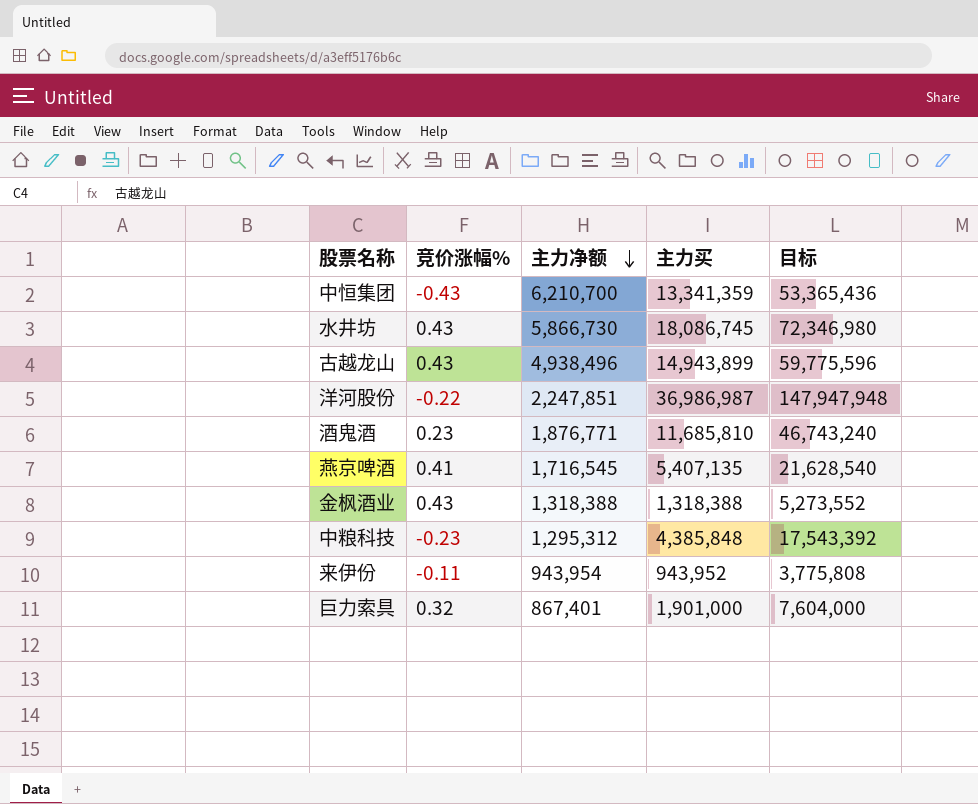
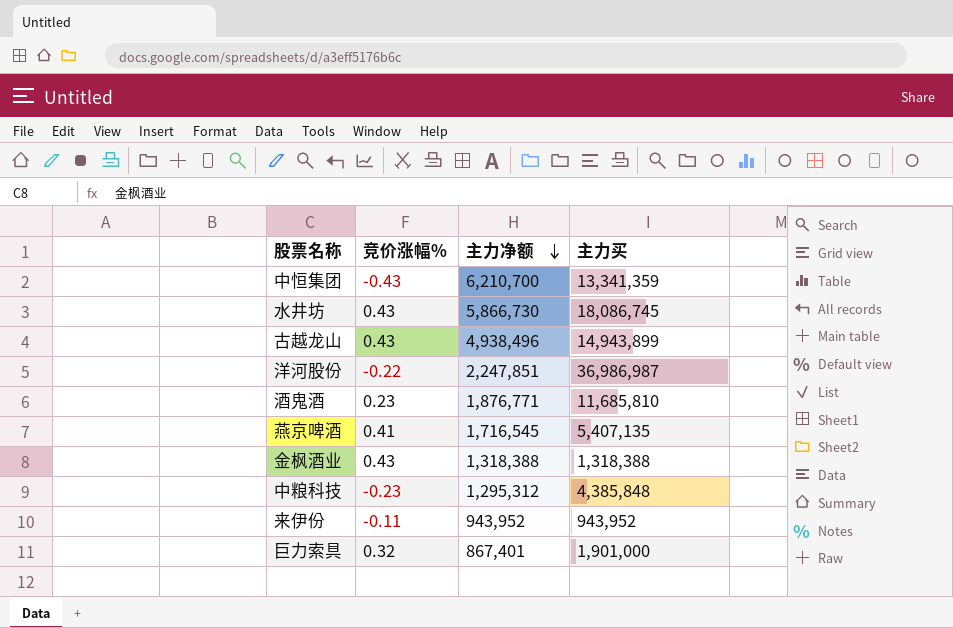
column 目标 | formula: [主力买] * 4 -> none
来伊份 | 主力净额: 943,954 -> 943,952

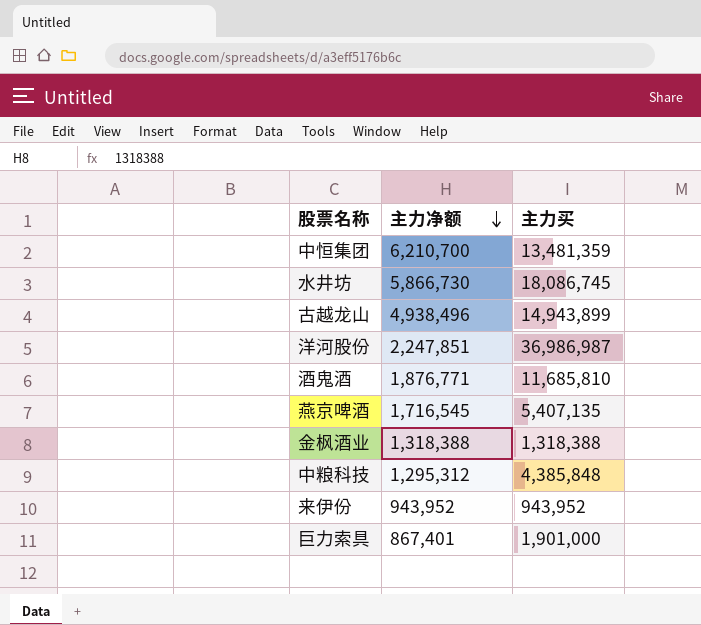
column 竞价涨幅% | position: 2 -> none
中恒集团 | 主力买: 13,341,359 -> 13,481,359

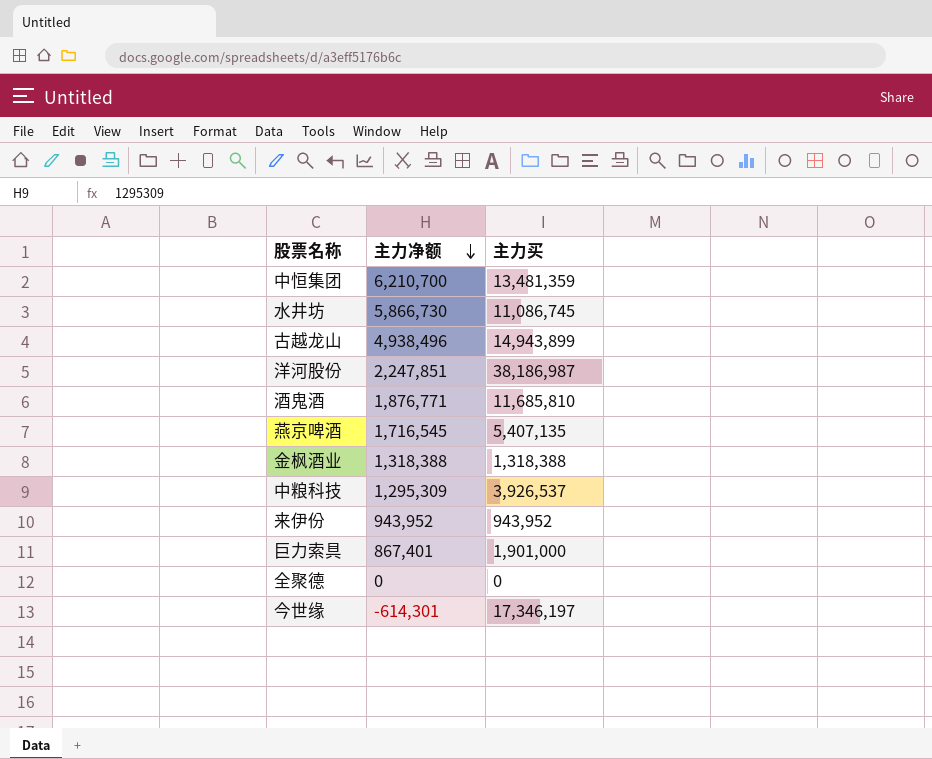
水井坊 | 主力买: 18,086,745 -> 11,086,745
洋河股份 | 主力买: 36,986,987 -> 38,186,987
中粮科技 | 主力净额: 1,295,312 -> 1,295,309
中粮科技 | 主力买: 4,385,848 -> 3,926,537
row 全聚德: none -> 0 | 0
row 今世缘: none -> -614,301 | 17,346,197

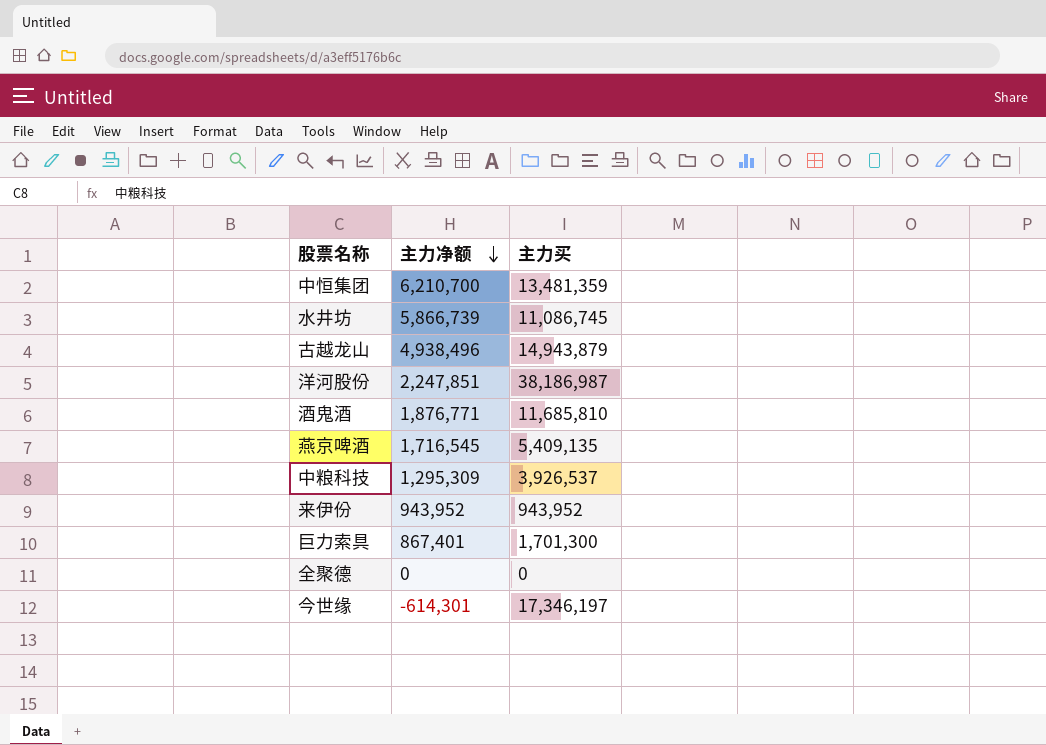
row 金枫酒业: 1,318,388 | 1,318,388 -> none
水井坊 | 主力净额: 5,866,730 -> 5,866,739
古越龙山 | 主力买: 14,943,899 -> 14,943,879
燕京啤酒 | 主力买: 5,407,135 -> 5,409,135
巨力索具 | 主力买: 1,901,000 -> 1,701,300

